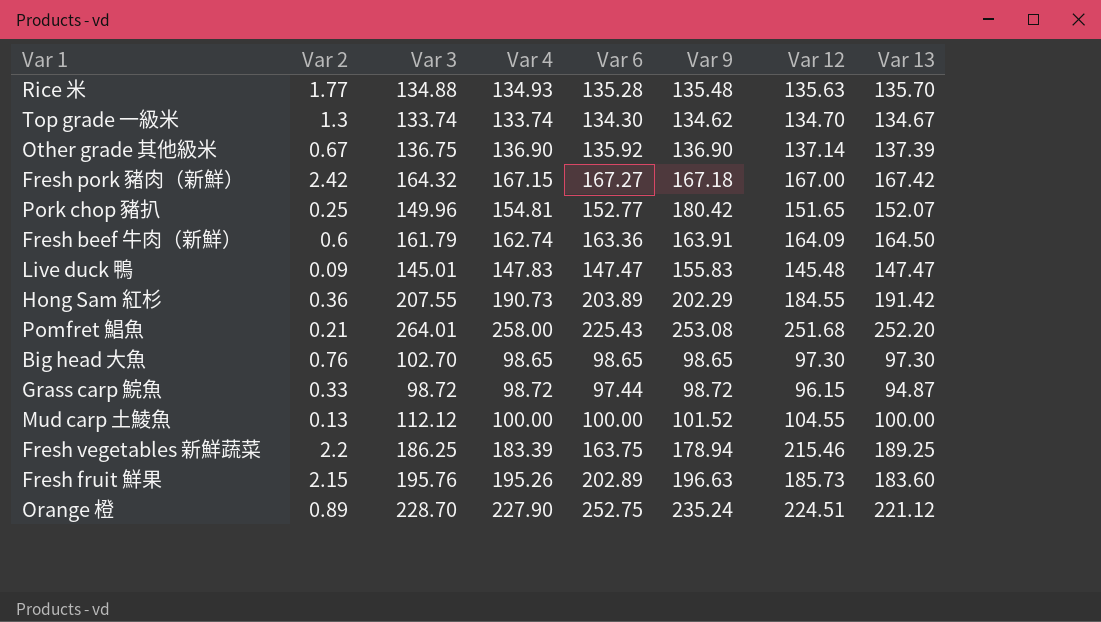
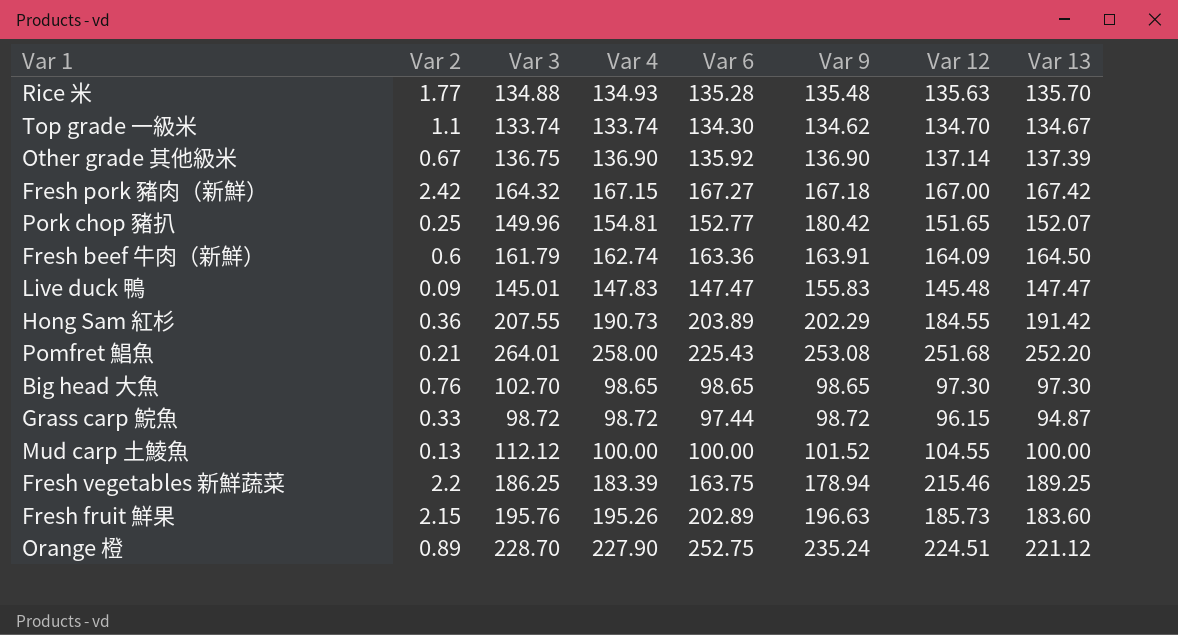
Top grade 一級米 | Var 2: 1.3 -> 1.1

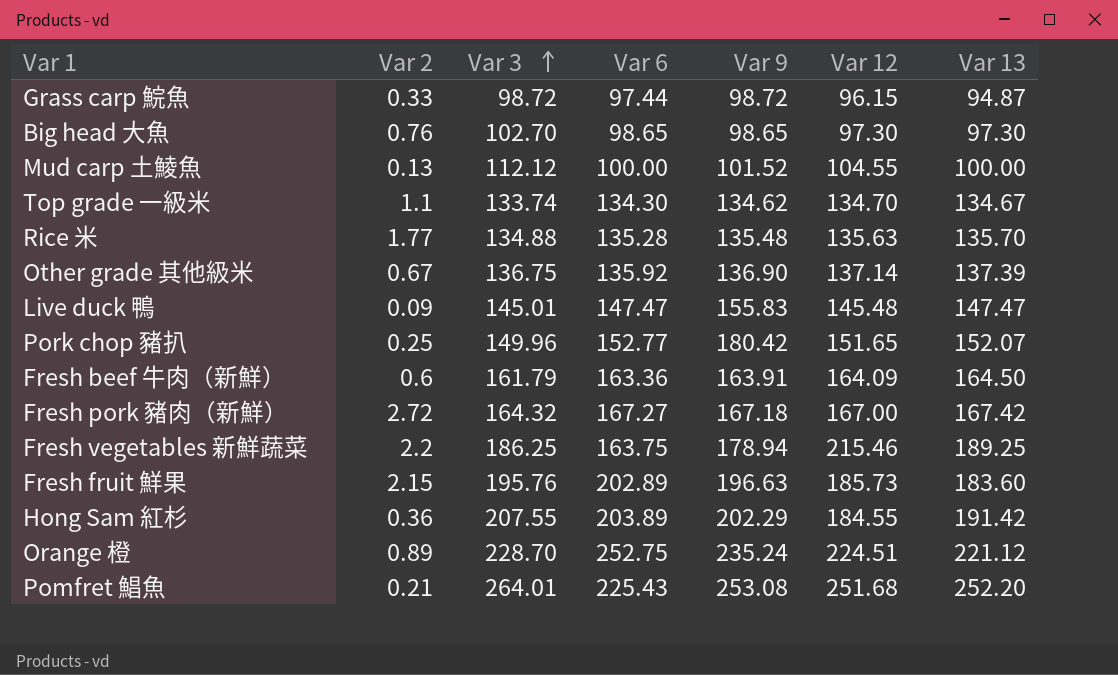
row order: none -> Var 3 ascending
column Var 4 | position: 4 -> none
Fresh pork 豬肉（新鮮） | Var 2: 2.42 -> 2.72

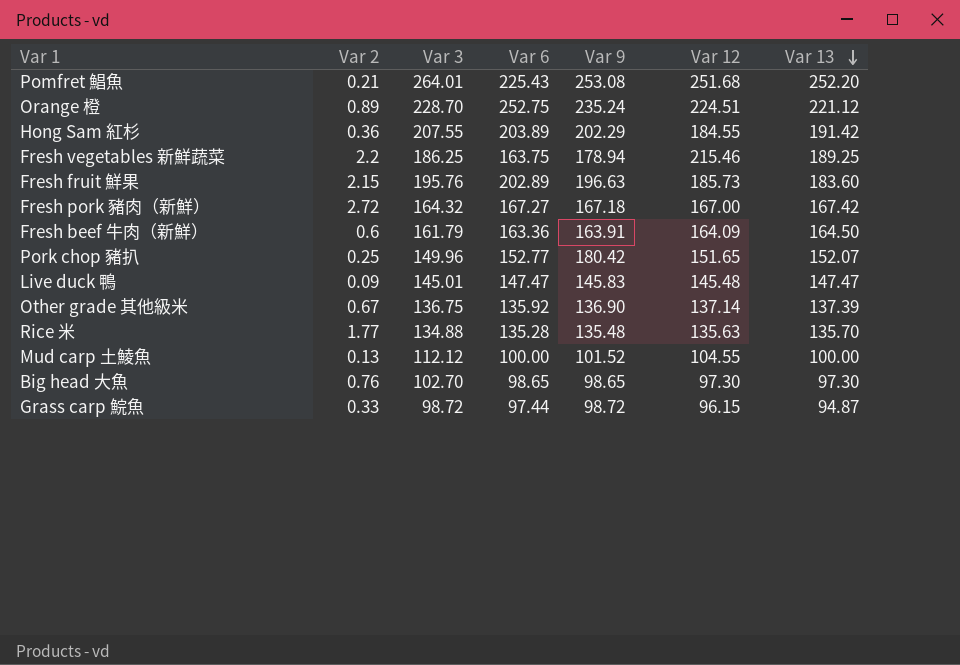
row order: Var 3 ascending -> Var 13 descending
row Top grade 一級米: 1.1 | 133.74 | 134.30 | 134.62 | 134.70 | 134.67 -> none
Live duck 鴨 | Var 9: 155.83 -> 145.83

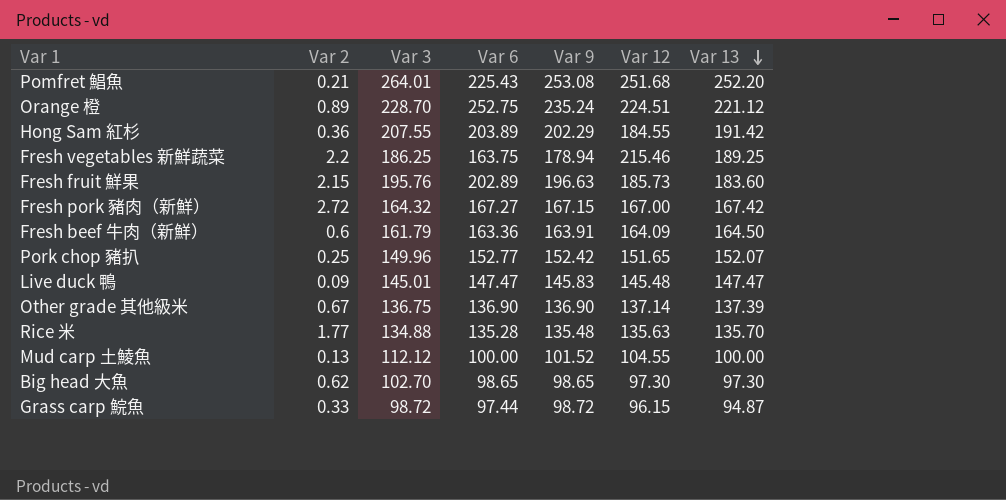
Fresh pork 豬肉（新鮮） | Var 9: 167.18 -> 167.15
Pork chop 豬扒 | Var 9: 180.42 -> 152.42
Other grade 其他級米 | Var 6: 135.92 -> 136.90
Big head 大魚 | Var 2: 0.76 -> 0.62

